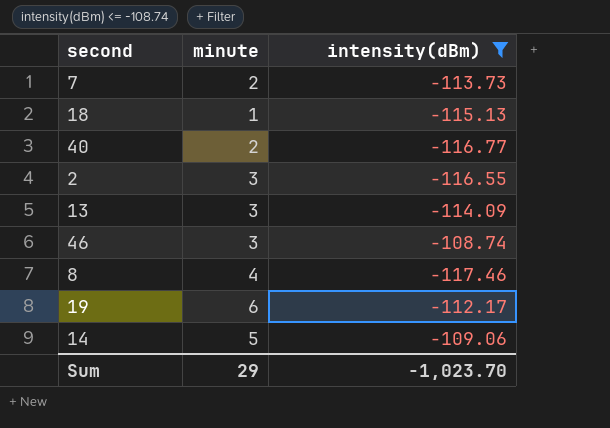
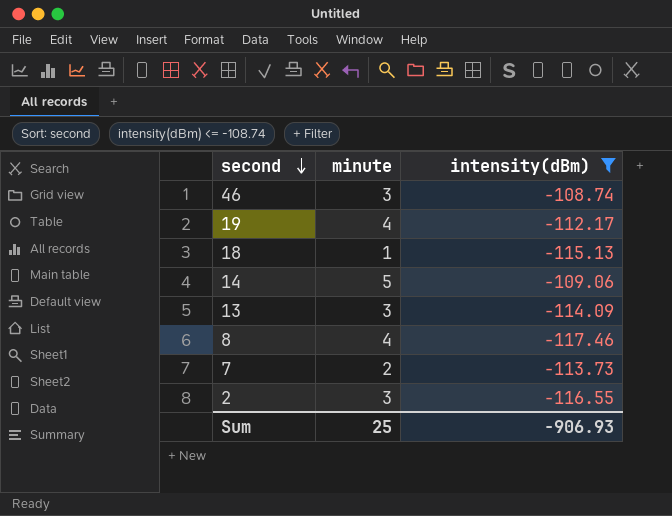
row order: none -> second descending
row 40: 2 | -116.77 -> none
19 | minute: 6 -> 4
Sum | minute: 29 -> 25
Sum | intensity(dBm): -1,023.70 -> -906.93

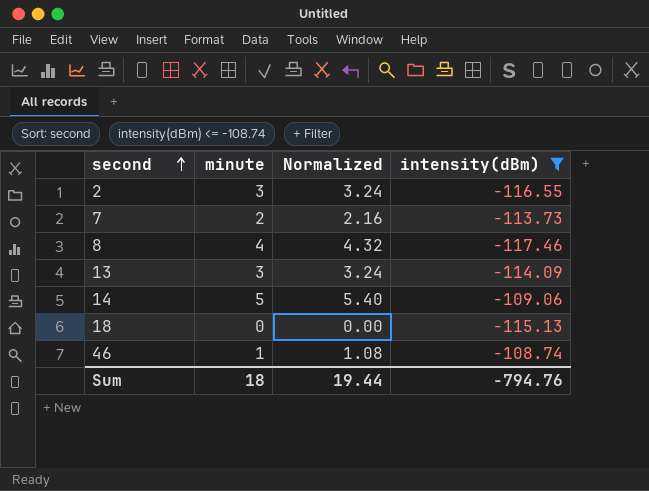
row order: second descending -> second ascending
column Normalized | formula: none -> [minute] * 1.08
row 19: 4 | -112.17 -> none
18 | minute: 1 -> 0
46 | minute: 3 -> 1
Sum | minute: 25 -> 18
Sum | intensity(dBm): -906.93 -> -794.76

